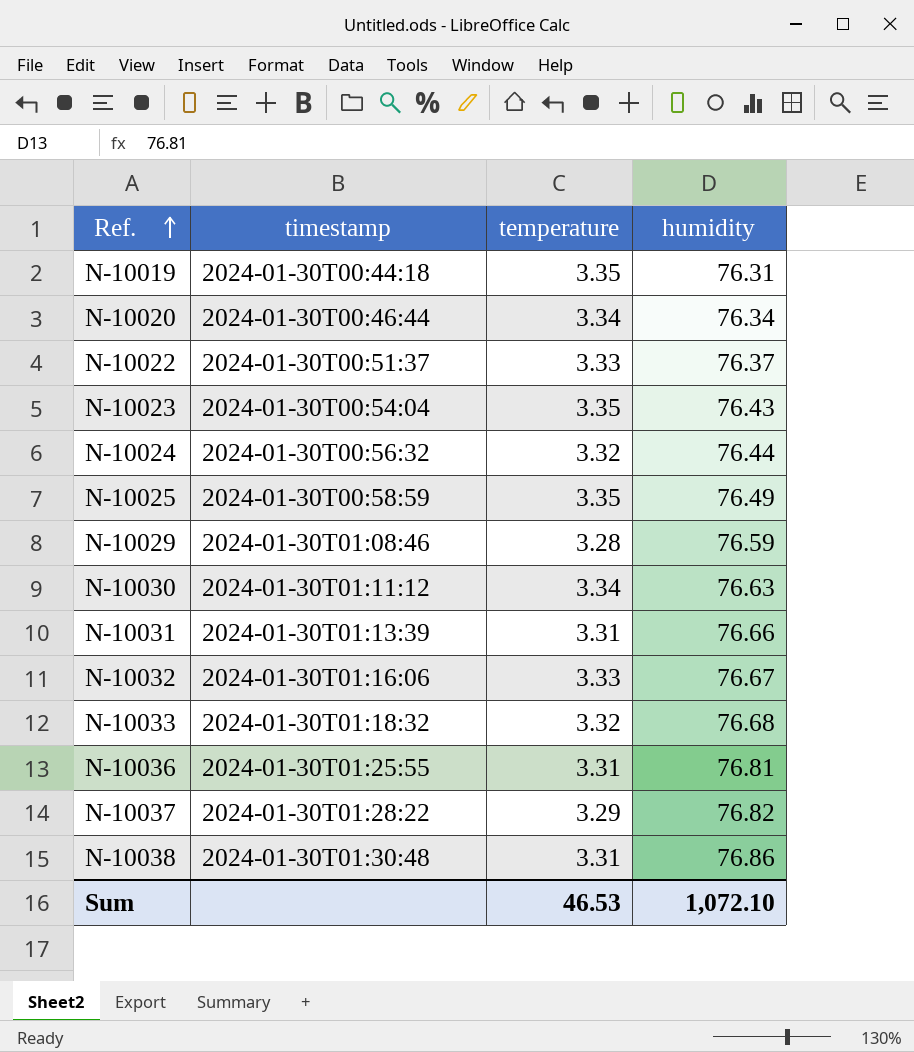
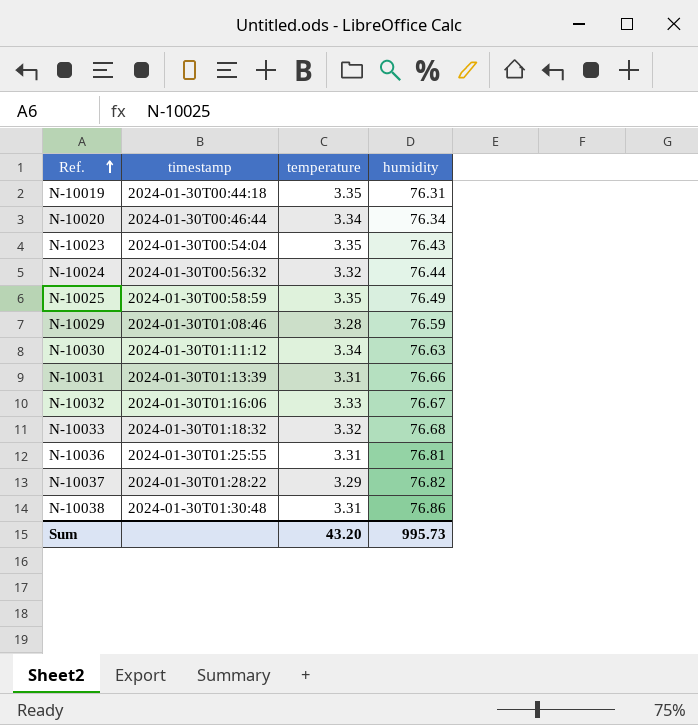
row N-10022: 2024-01-30T00:51:37 | 3.33 | 76.37 -> none
Sum | temperature: 46.53 -> 43.20
Sum | humidity: 1,072.10 -> 995.73

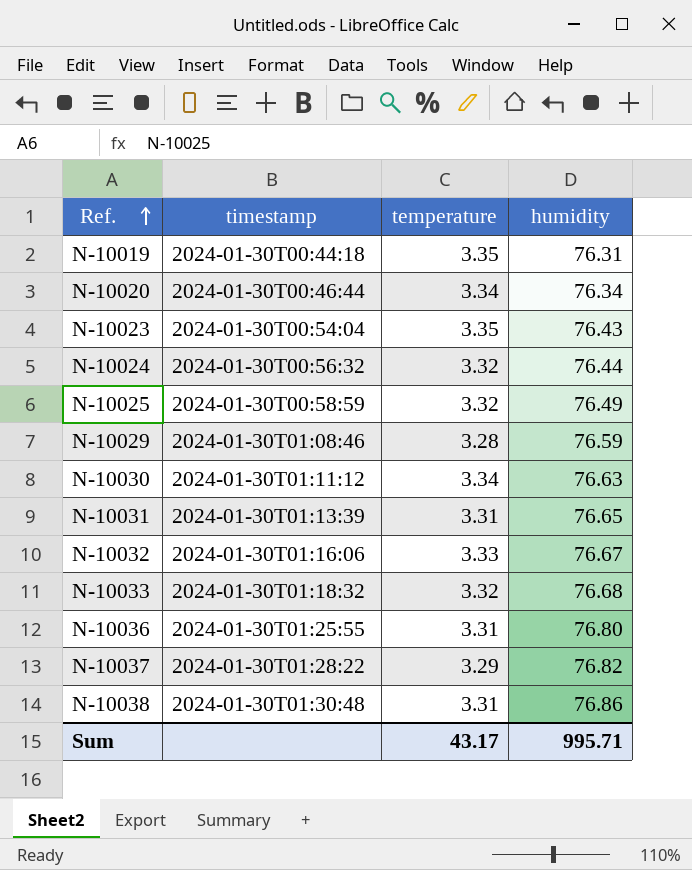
N-10025 | temperature: 3.35 -> 3.32
N-10031 | humidity: 76.66 -> 76.65
N-10036 | humidity: 76.81 -> 76.80
Sum | temperature: 43.20 -> 43.17
Sum | humidity: 995.73 -> 995.71

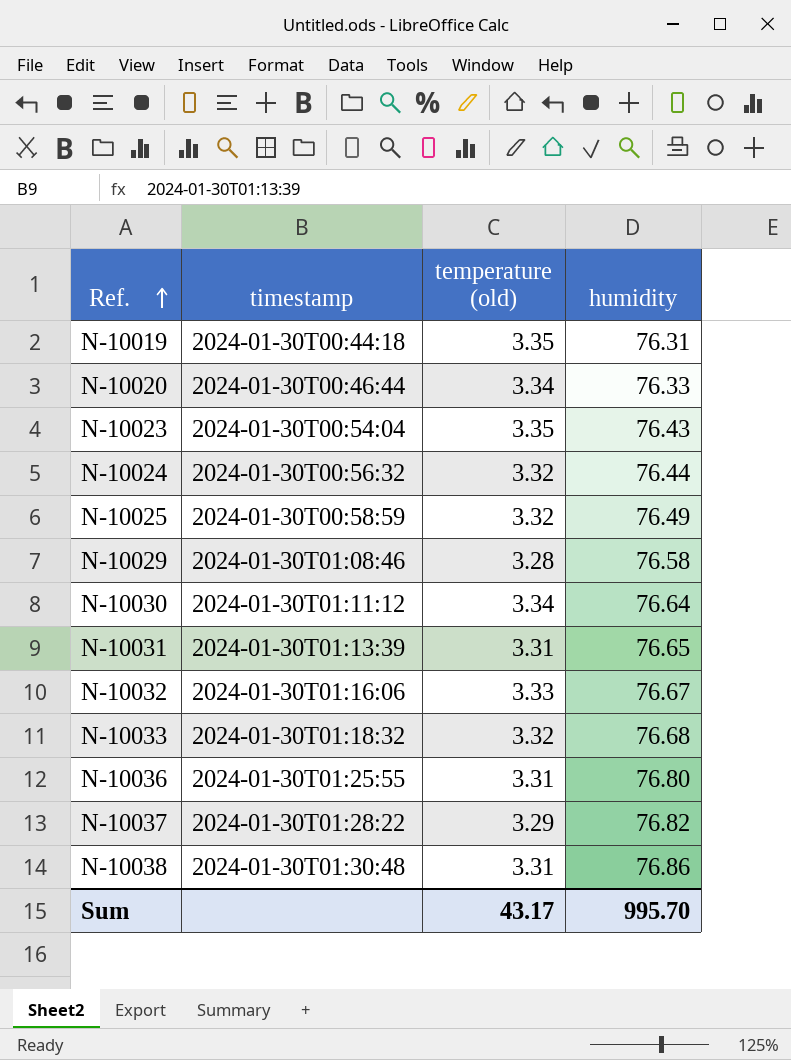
column name: temperature -> temperature (old)
N-10020 | humidity: 76.34 -> 76.33
N-10029 | humidity: 76.59 -> 76.58
N-10030 | humidity: 76.63 -> 76.64
Sum | humidity: 995.71 -> 995.70

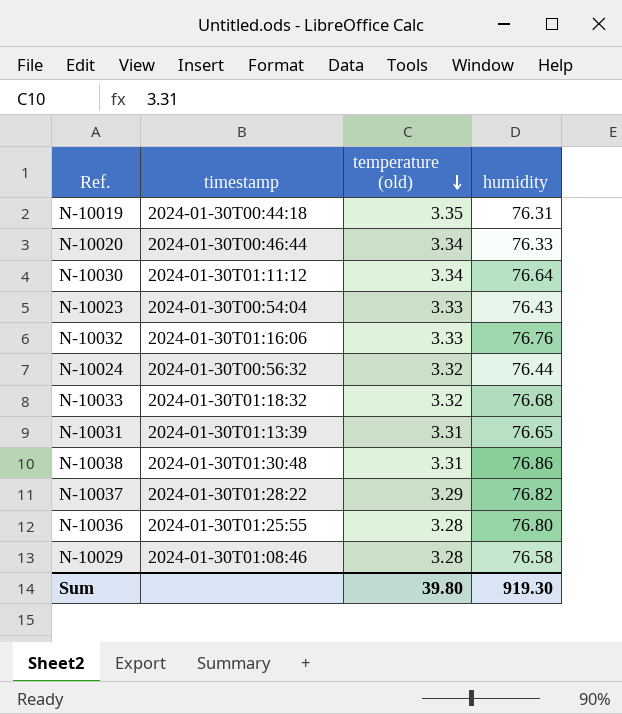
row order: Ref. ascending -> temperature (old) descending
row N-10025: 2024-01-30T00:58:59 | 3.32 | 76.49 -> none
N-10023 | temperature (old): 3.35 -> 3.33
N-10032 | humidity: 76.67 -> 76.76
N-10036 | temperature (old): 3.31 -> 3.28
Sum | temperature (old): 43.17 -> 39.80
Sum | humidity: 995.70 -> 919.30

